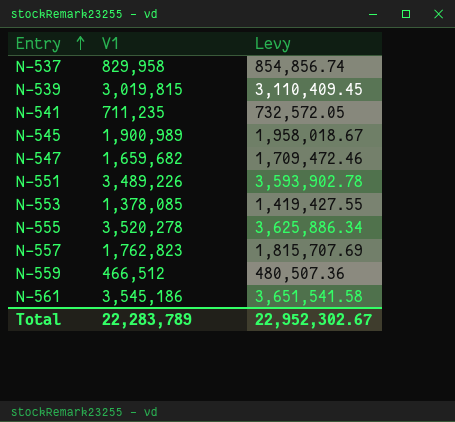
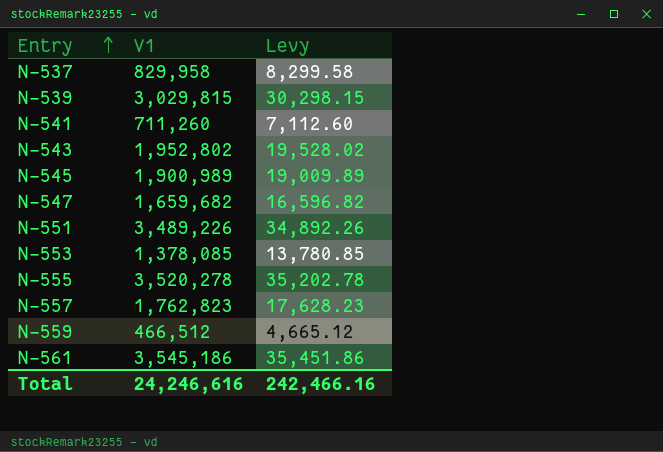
column Levy | formula: [V1] * 1.03 -> [V1] * 0.01
N-539 | V1: 3,019,815 -> 3,029,815
N-541 | V1: 711,235 -> 711,260
row N-543: none -> 1,952,802 | 19,528.02
Total | V1: 22,283,789 -> 24,246,616
Total | Levy: 22,952,302.67 -> 242,466.16

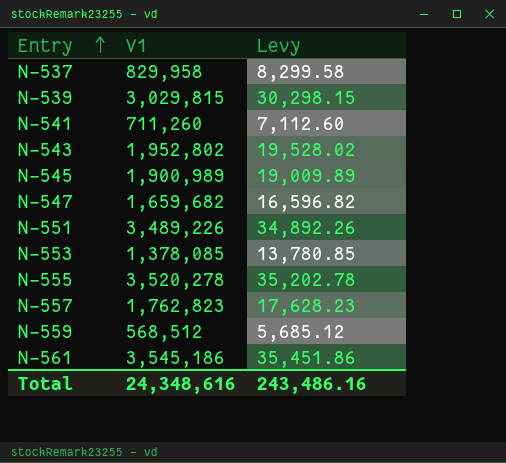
N-559 | V1: 466,512 -> 568,512
N-559 | Levy: 4,665.12 -> 5,685.12
Total | V1: 24,246,616 -> 24,348,616
Total | Levy: 242,466.16 -> 243,486.16

